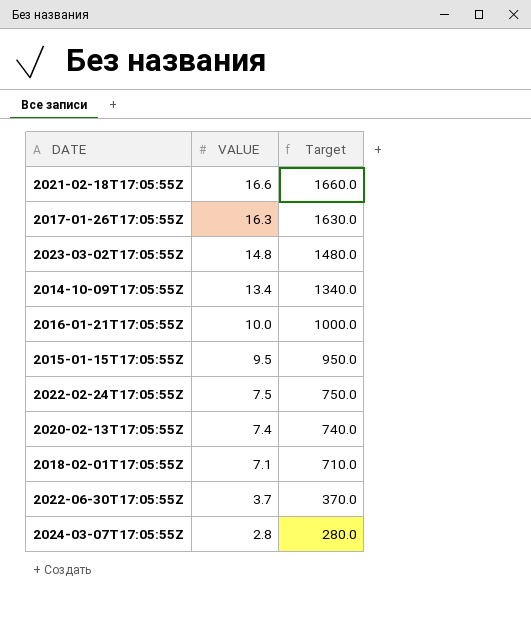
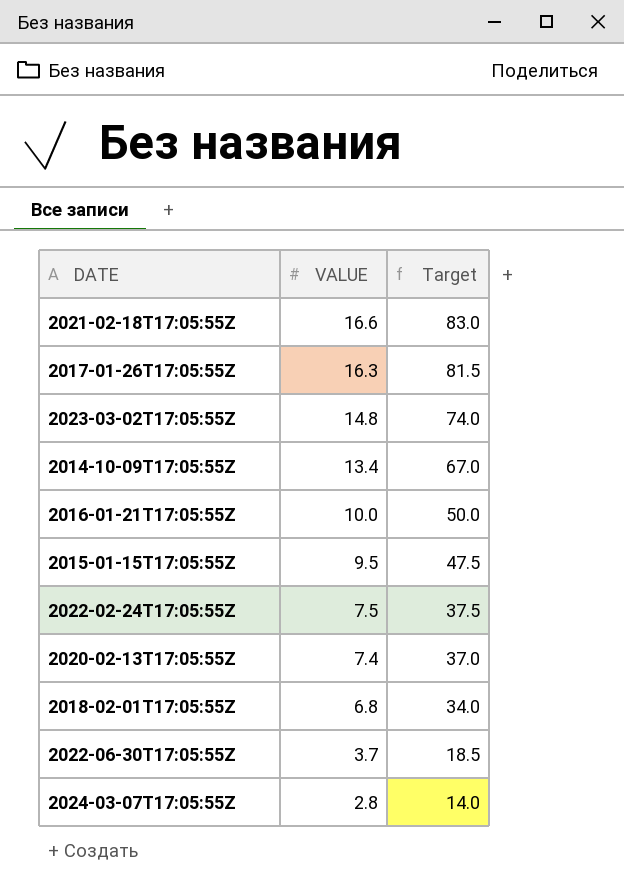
column Target | formula: [VALUE] * 100 -> [VALUE] * 5
2018-02-01T17:05:55Z | VALUE: 7.1 -> 6.8

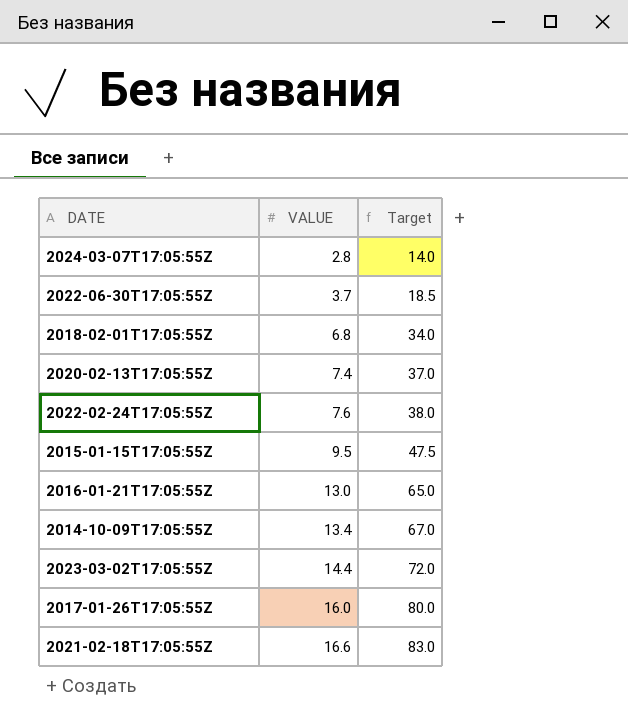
row order: VALUE descending -> VALUE ascending
2022-02-24T17:05:55Z | VALUE: 7.5 -> 7.6
2022-02-24T17:05:55Z | Target: 37.5 -> 38.0
2016-01-21T17:05:55Z | VALUE: 10.0 -> 13.0
2016-01-21T17:05:55Z | Target: 50.0 -> 65.0
2023-03-02T17:05:55Z | VALUE: 14.8 -> 14.4
2023-03-02T17:05:55Z | Target: 74.0 -> 72.0
2017-01-26T17:05:55Z | VALUE: 16.3 -> 16.0
2017-01-26T17:05:55Z | Target: 81.5 -> 80.0

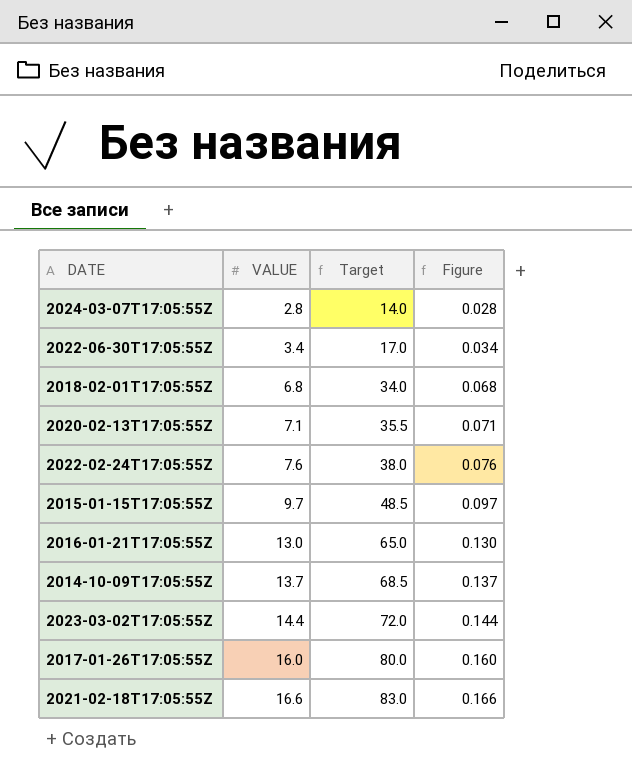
column Figure | formula: none -> [VALUE] * 0.01
2022-06-30T17:05:55Z | VALUE: 3.7 -> 3.4
2022-06-30T17:05:55Z | Target: 18.5 -> 17.0
2020-02-13T17:05:55Z | VALUE: 7.4 -> 7.1
2020-02-13T17:05:55Z | Target: 37.0 -> 35.5
2015-01-15T17:05:55Z | VALUE: 9.5 -> 9.7
2015-01-15T17:05:55Z | Target: 47.5 -> 48.5
2014-10-09T17:05:55Z | VALUE: 13.4 -> 13.7
2014-10-09T17:05:55Z | Target: 67.0 -> 68.5

